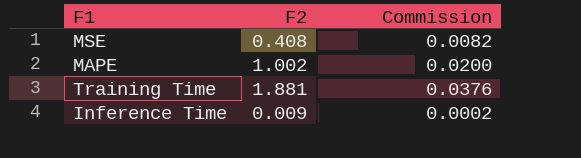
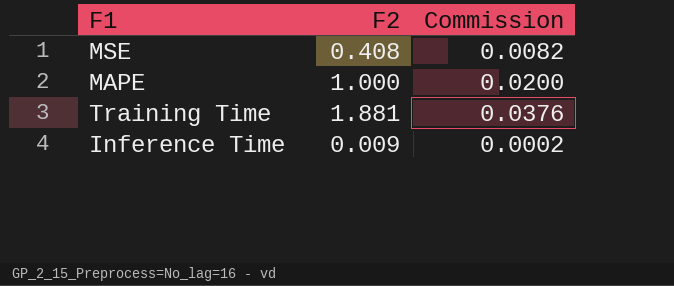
MAPE | F2: 1.002 -> 1.000

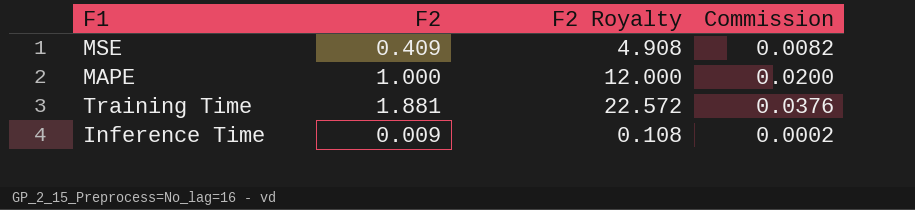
column F2 Royalty | formula: none -> [F2] * 12
MSE | F2: 0.408 -> 0.409

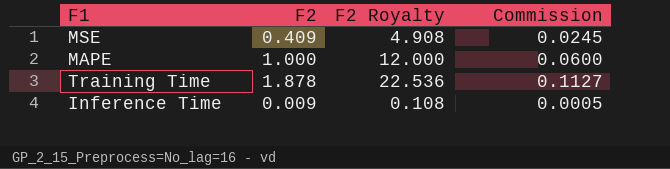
column Commission | formula: [F2] * 0.02 -> [F2] * 0.06
Training Time | F2: 1.881 -> 1.878
Training Time | F2 Royalty: 22.572 -> 22.536

